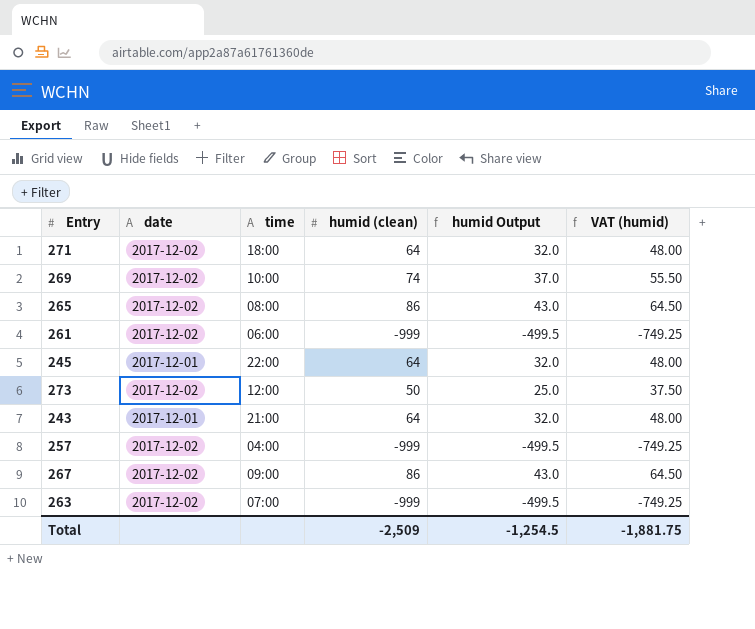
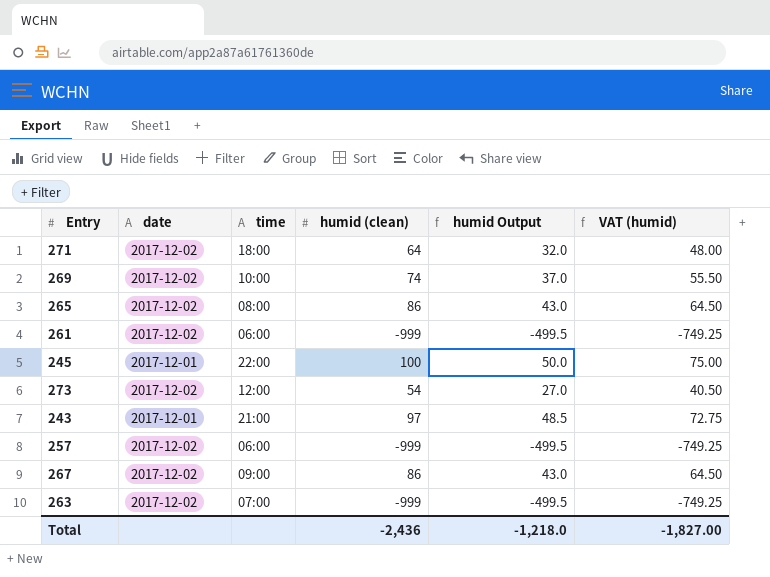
245 | humid (clean): 64 -> 100
245 | humid Output: 32.0 -> 50.0
245 | VAT (humid): 48.00 -> 75.00
273 | humid (clean): 50 -> 54
273 | humid Output: 25.0 -> 27.0
273 | VAT (humid): 37.50 -> 40.50
243 | humid (clean): 64 -> 97
243 | humid Output: 32.0 -> 48.5
243 | VAT (humid): 48.00 -> 72.75
257 | time: 04:00 -> 06:00
Total | humid (clean): -2,509 -> -2,436
Total | humid Output: -1,254.5 -> -1,218.0
Total | VAT (humid): -1,881.75 -> -1,827.00

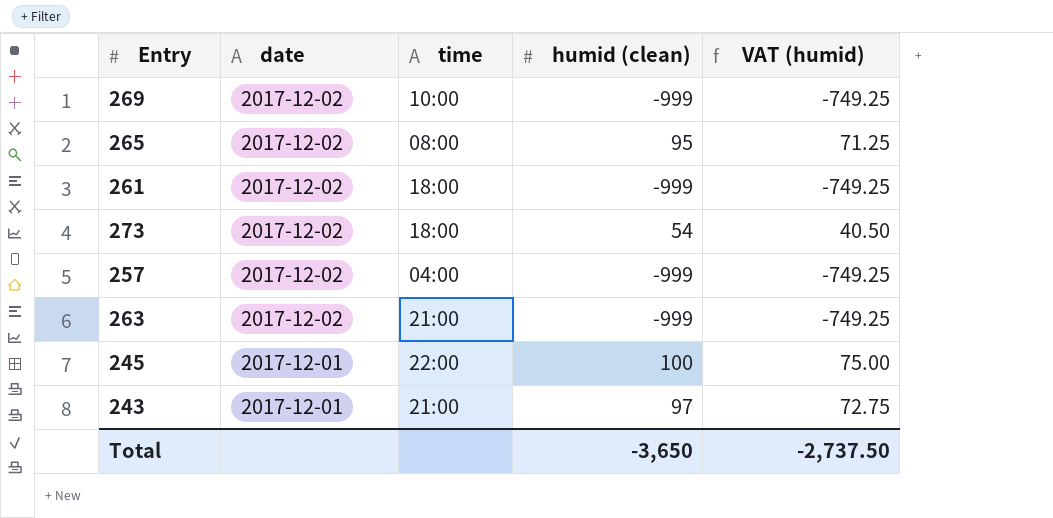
row order: none -> date descending
column humid Output | formula: [humid (clean)] * 0.5 -> none
row 271: 2017-12-02 | 18:00 | 64 | 32.0 | 48.00 -> none
row 267: 2017-12-02 | 09:00 | 86 | 43.0 | 64.50 -> none
269 | humid (clean): 74 -> -999
269 | VAT (humid): 55.50 -> -749.25
265 | humid (clean): 86 -> 95
265 | VAT (humid): 64.50 -> 71.25
261 | time: 06:00 -> 18:00
273 | time: 12:00 -> 18:00
257 | time: 06:00 -> 04:00
263 | time: 07:00 -> 21:00
Total | humid (clean): -2,436 -> -3,650
Total | VAT (humid): -1,827.00 -> -2,737.50

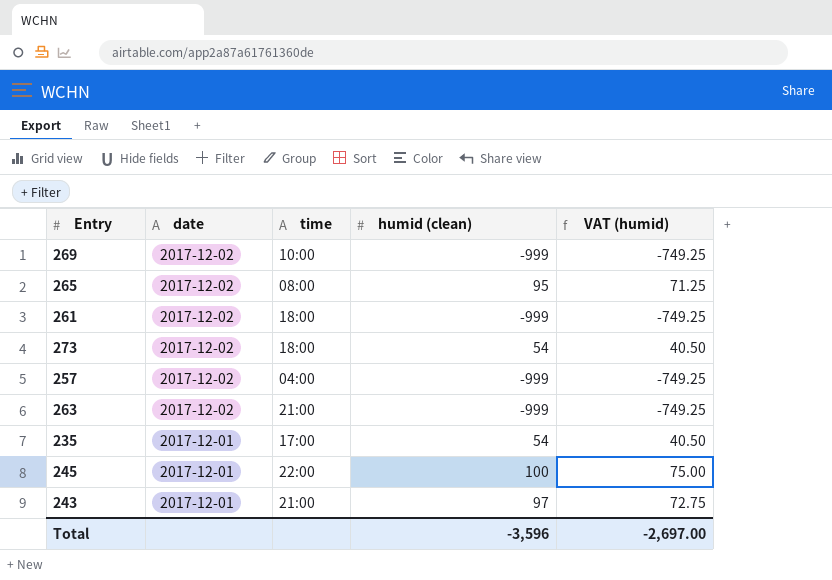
row 235: none -> 2017-12-01 | 17:00 | 54 | 40.50
Total | humid (clean): -3,650 -> -3,596
Total | VAT (humid): -2,737.50 -> -2,697.00

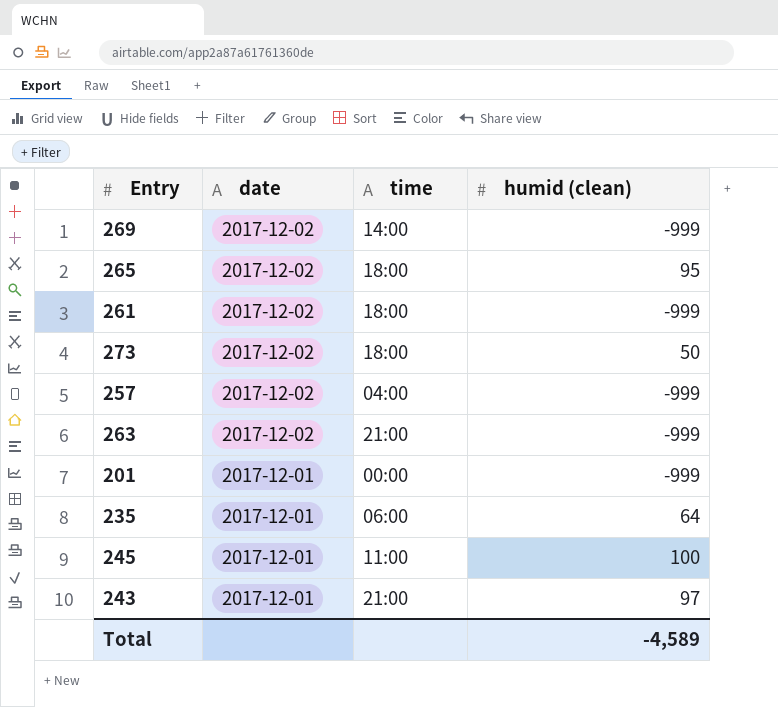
column VAT (humid) | formula: [humid (clean)] * 0.75 -> none
269 | time: 10:00 -> 14:00
265 | time: 08:00 -> 18:00
273 | humid (clean): 54 -> 50
row 201: none -> 2017-12-01 | 00:00 | -999
235 | time: 17:00 -> 06:00
235 | humid (clean): 54 -> 64
245 | time: 22:00 -> 11:00
Total | humid (clean): -3,596 -> -4,589

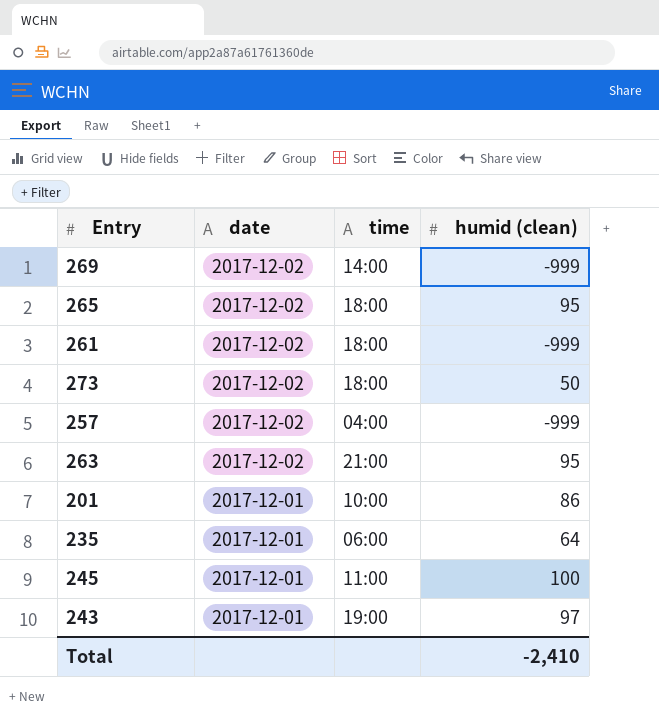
263 | humid (clean): -999 -> 95
201 | time: 00:00 -> 10:00
201 | humid (clean): -999 -> 86
243 | time: 21:00 -> 19:00
Total | humid (clean): -4,589 -> -2,410

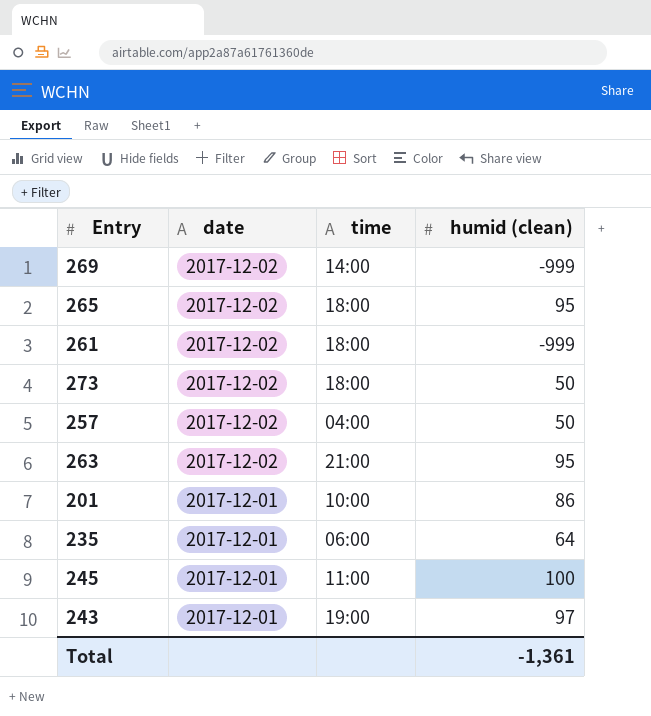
257 | humid (clean): -999 -> 50
Total | humid (clean): -2,410 -> -1,361

